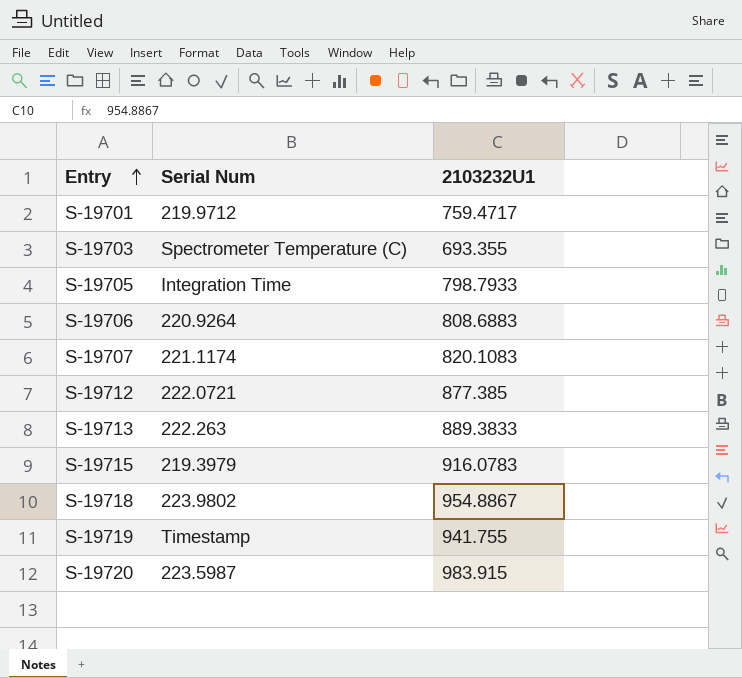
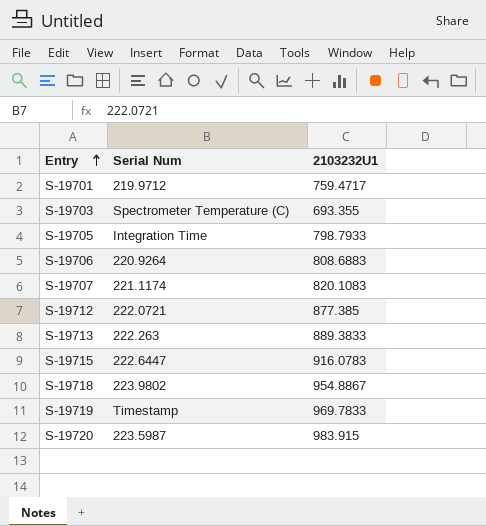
S-19715 | Serial Num: 219.3979 -> 222.6447
S-19719 | 2103232U1: 941.755 -> 969.7833

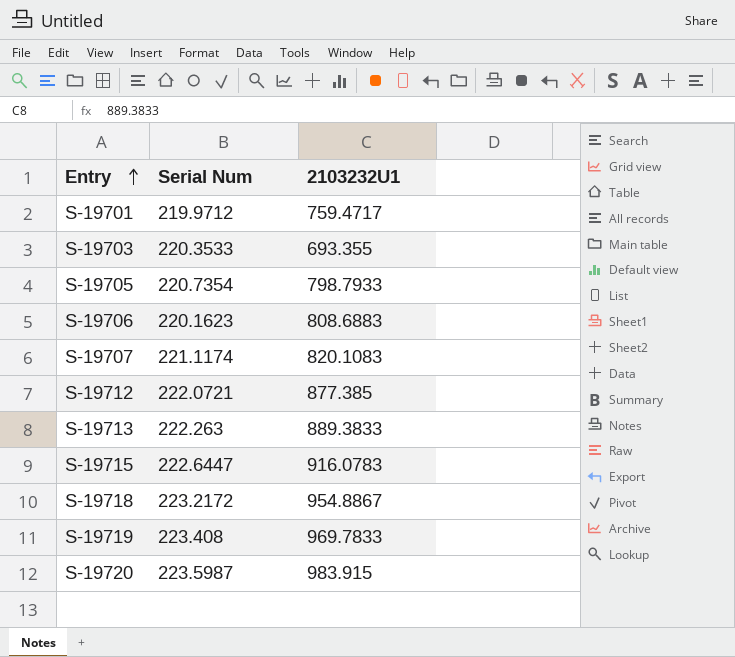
S-19703 | Serial Num: Spectrometer Temperature (C) -> 220.3533
S-19705 | Serial Num: Integration Time -> 220.7354
S-19706 | Serial Num: 220.9264 -> 220.1623
S-19718 | Serial Num: 223.9802 -> 223.2172
S-19719 | Serial Num: Timestamp -> 223.408

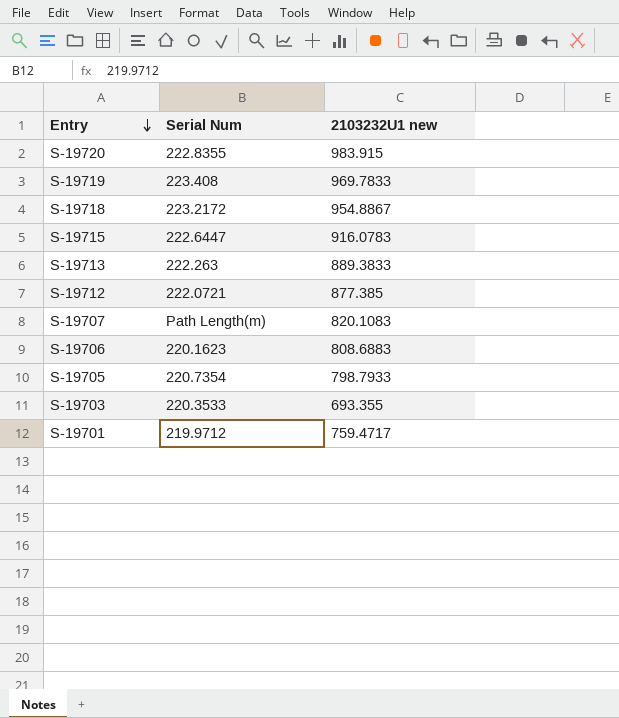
row order: Entry ascending -> Entry descending
column name: 2103232U1 -> 2103232U1 new
S-19720 | Serial Num: 223.5987 -> 222.8355
S-19707 | Serial Num: 221.1174 -> Path Length(m)

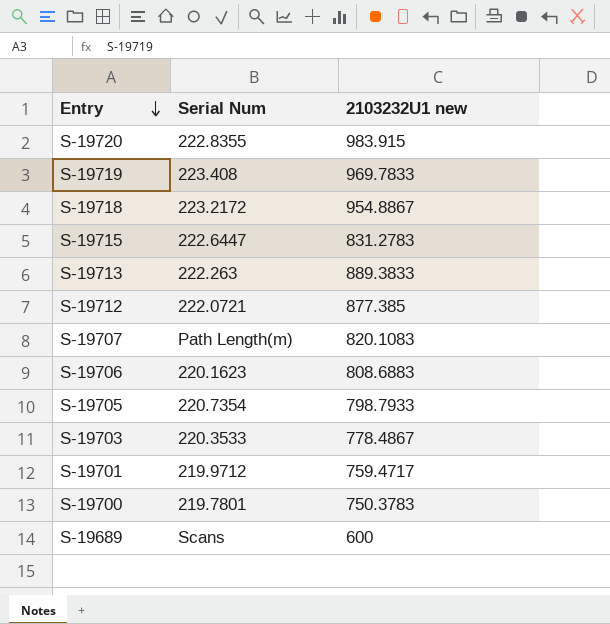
S-19715 | 2103232U1 new: 916.0783 -> 831.2783
S-19703 | 2103232U1 new: 693.355 -> 778.4867
row S-19700: none -> 219.7801 | 750.3783
row S-19689: none -> Scans | 600

